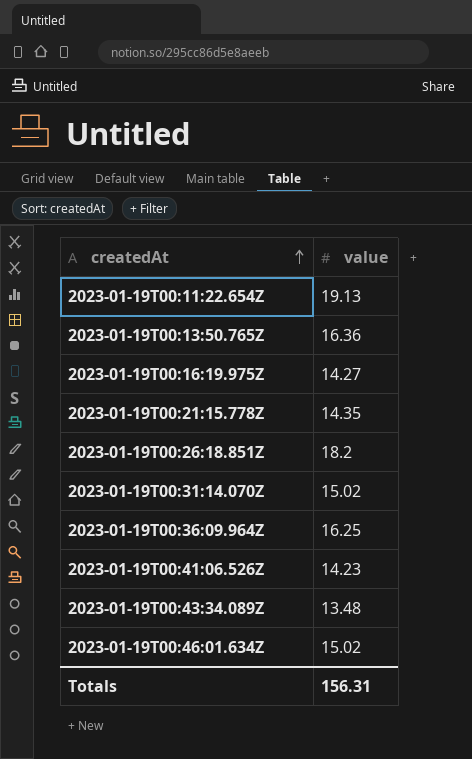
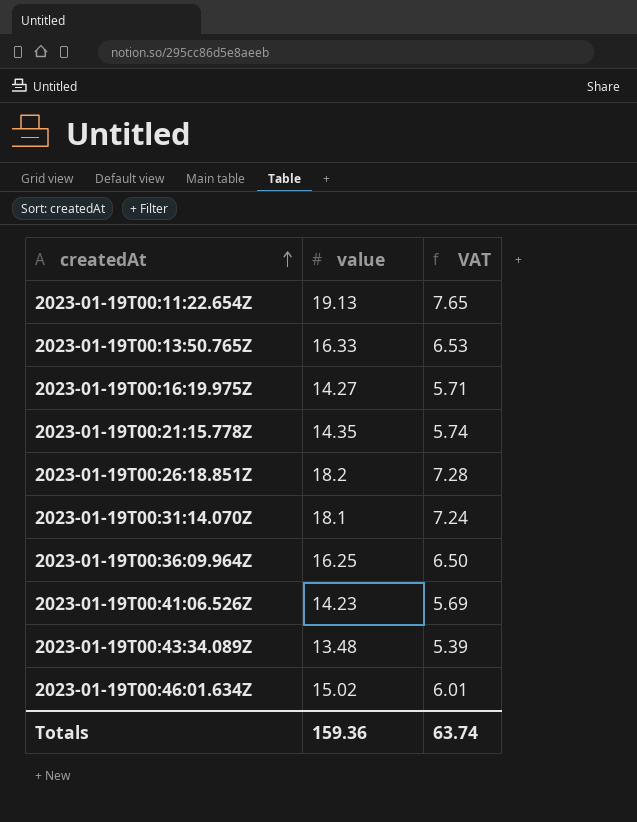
column VAT | formula: none -> [value] * 0.4
2023-01-19T00:13:50.765Z | value: 16.36 -> 16.33
2023-01-19T00:31:14.070Z | value: 15.02 -> 18.1
Totals | value: 156.31 -> 159.36

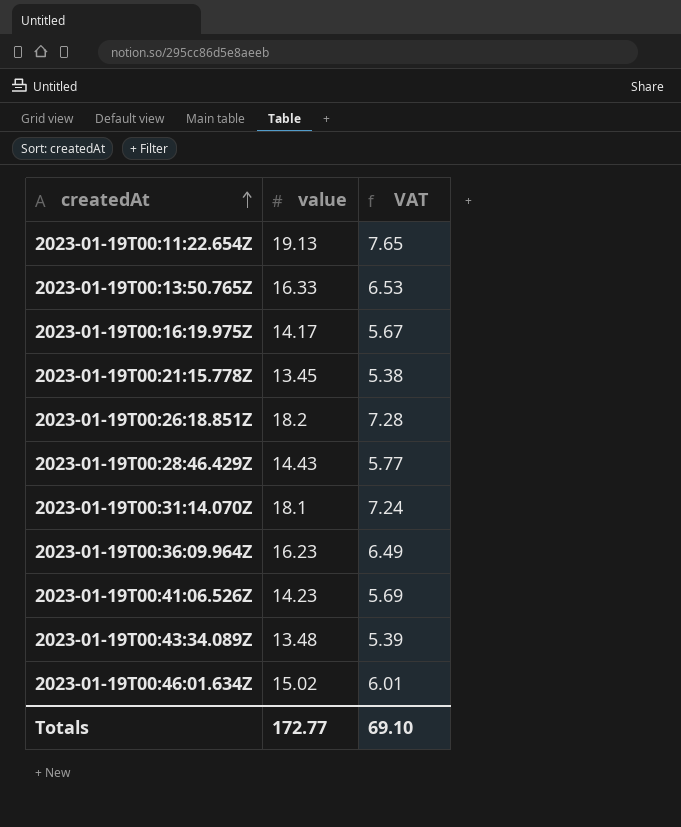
2023-01-19T00:16:19.975Z | value: 14.27 -> 14.17
2023-01-19T00:16:19.975Z | VAT: 5.71 -> 5.67
2023-01-19T00:21:15.778Z | value: 14.35 -> 13.45
2023-01-19T00:21:15.778Z | VAT: 5.74 -> 5.38
row 2023-01-19T00:28:46.429Z: none -> 14.43 | 5.77
2023-01-19T00:36:09.964Z | value: 16.25 -> 16.23
2023-01-19T00:36:09.964Z | VAT: 6.50 -> 6.49
Totals | value: 159.36 -> 172.77
Totals | VAT: 63.74 -> 69.10

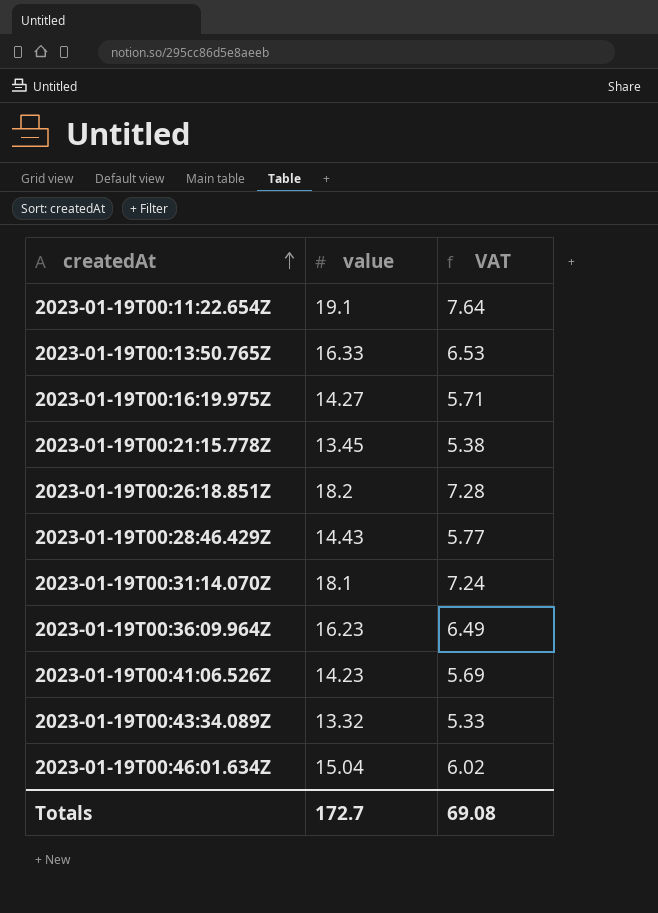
2023-01-19T00:11:22.654Z | value: 19.13 -> 19.1
2023-01-19T00:11:22.654Z | VAT: 7.65 -> 7.64
2023-01-19T00:16:19.975Z | value: 14.17 -> 14.27
2023-01-19T00:16:19.975Z | VAT: 5.67 -> 5.71
2023-01-19T00:43:34.089Z | value: 13.48 -> 13.32
2023-01-19T00:43:34.089Z | VAT: 5.39 -> 5.33
2023-01-19T00:46:01.634Z | value: 15.02 -> 15.04
2023-01-19T00:46:01.634Z | VAT: 6.01 -> 6.02
Totals | value: 172.77 -> 172.7
Totals | VAT: 69.10 -> 69.08

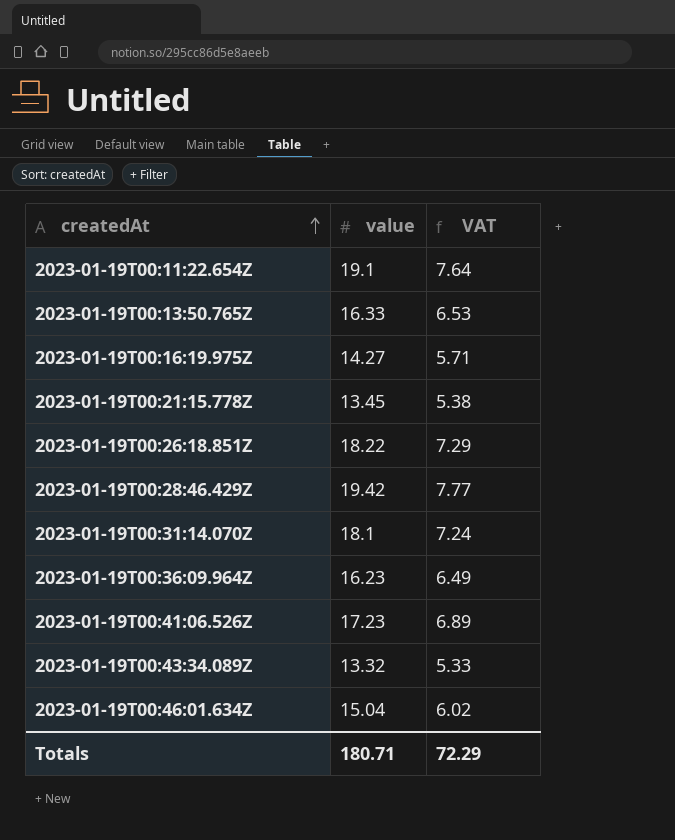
2023-01-19T00:26:18.851Z | value: 18.2 -> 18.22
2023-01-19T00:26:18.851Z | VAT: 7.28 -> 7.29
2023-01-19T00:28:46.429Z | value: 14.43 -> 19.42
2023-01-19T00:28:46.429Z | VAT: 5.77 -> 7.77
2023-01-19T00:41:06.526Z | value: 14.23 -> 17.23
2023-01-19T00:41:06.526Z | VAT: 5.69 -> 6.89
Totals | value: 172.7 -> 180.71
Totals | VAT: 69.08 -> 72.29

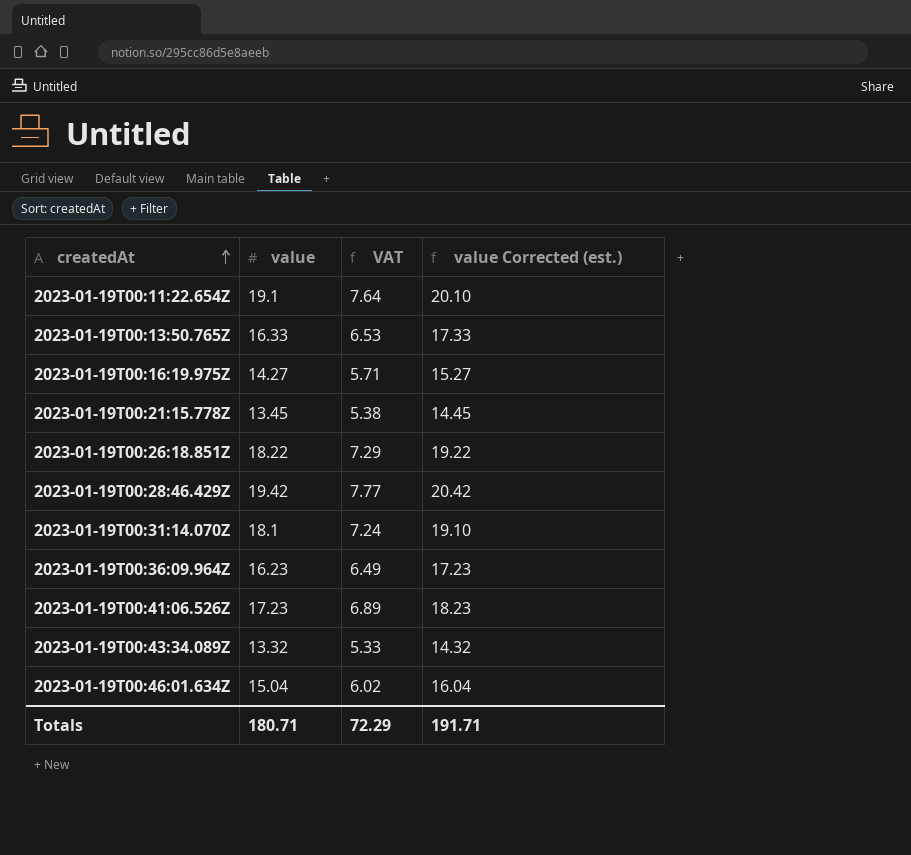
column value Corrected (est.) | formula: none -> [value] + 1

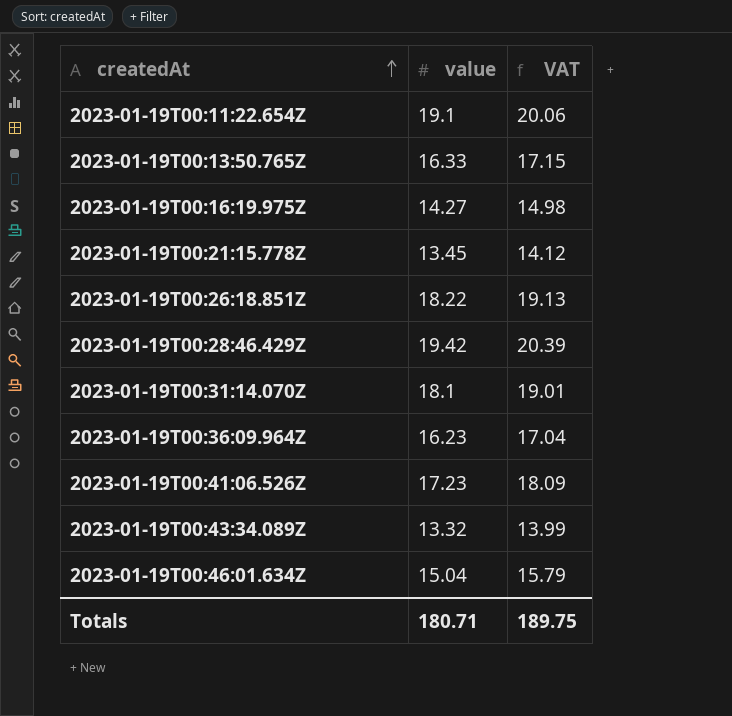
column value Corrected (est.) | formula: [value] + 1 -> none
column VAT | formula: [value] * 0.4 -> [value] * 1.05
Totals | VAT: 72.29 -> 189.75

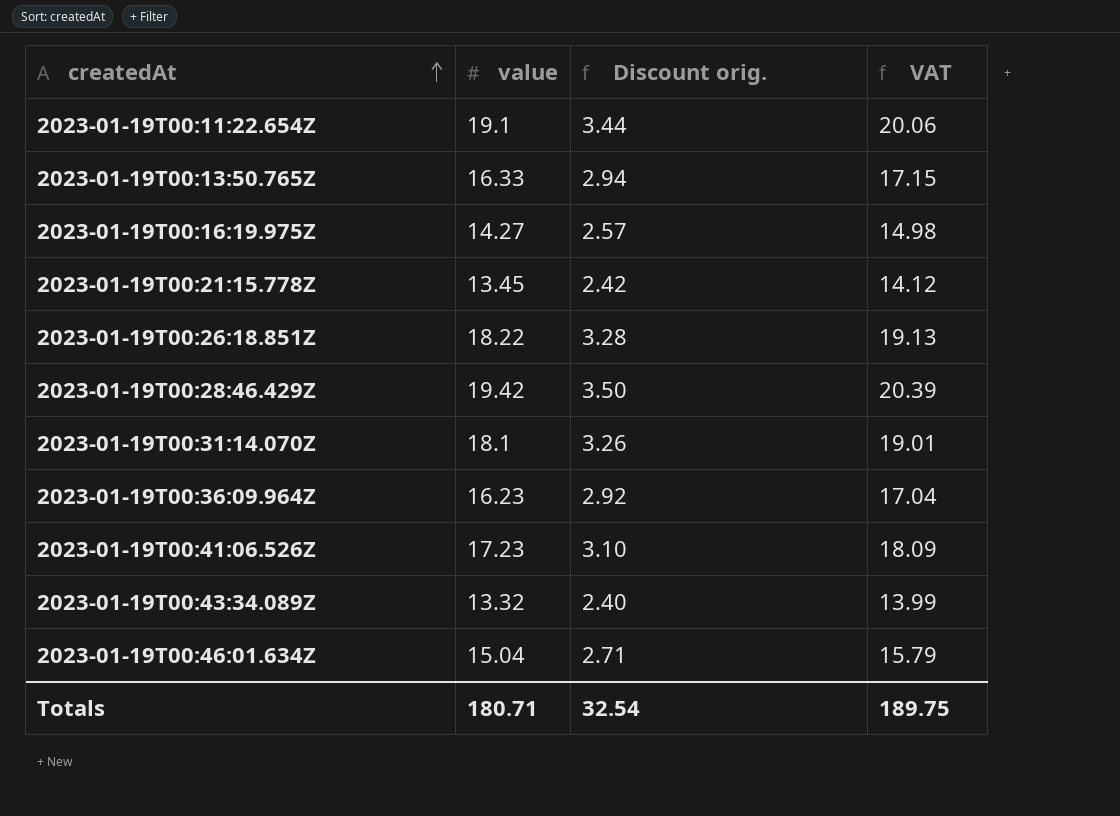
column Discount orig. | formula: none -> [value] * 0.18

